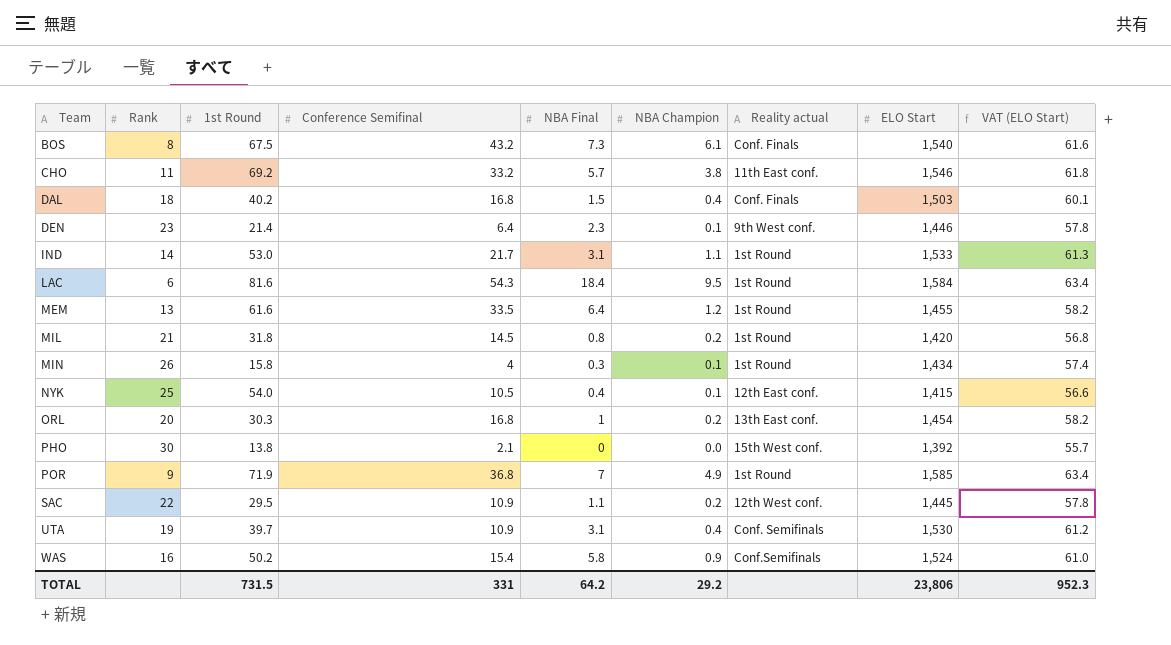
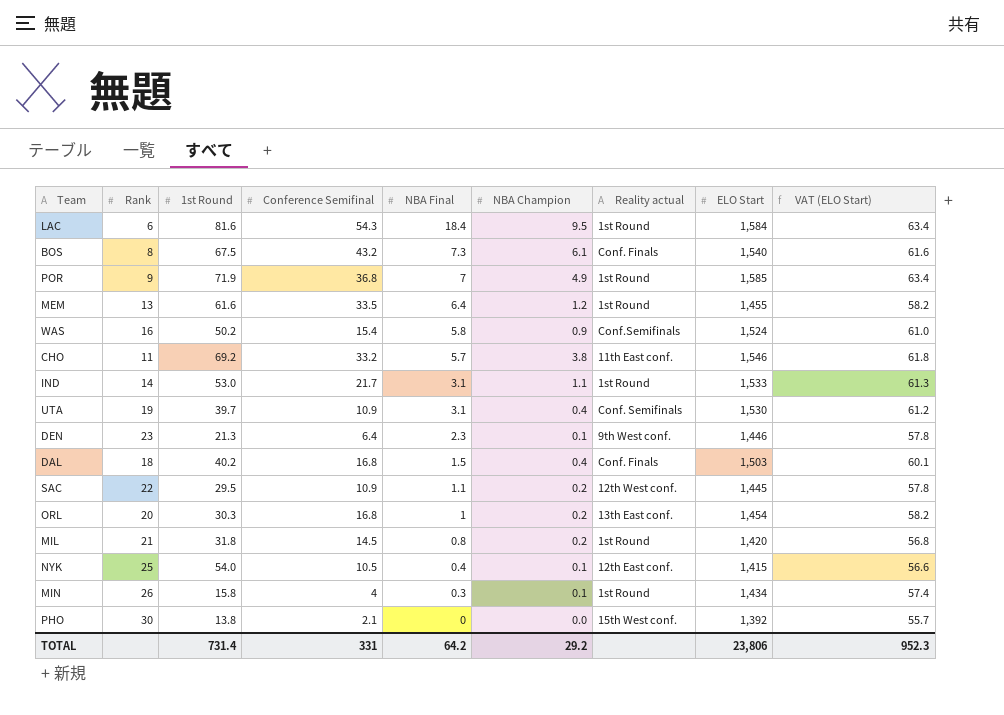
row order: Team ascending -> NBA Final descending
DEN | 1st Round: 21.4 -> 21.3
TOTAL | 1st Round: 731.5 -> 731.4

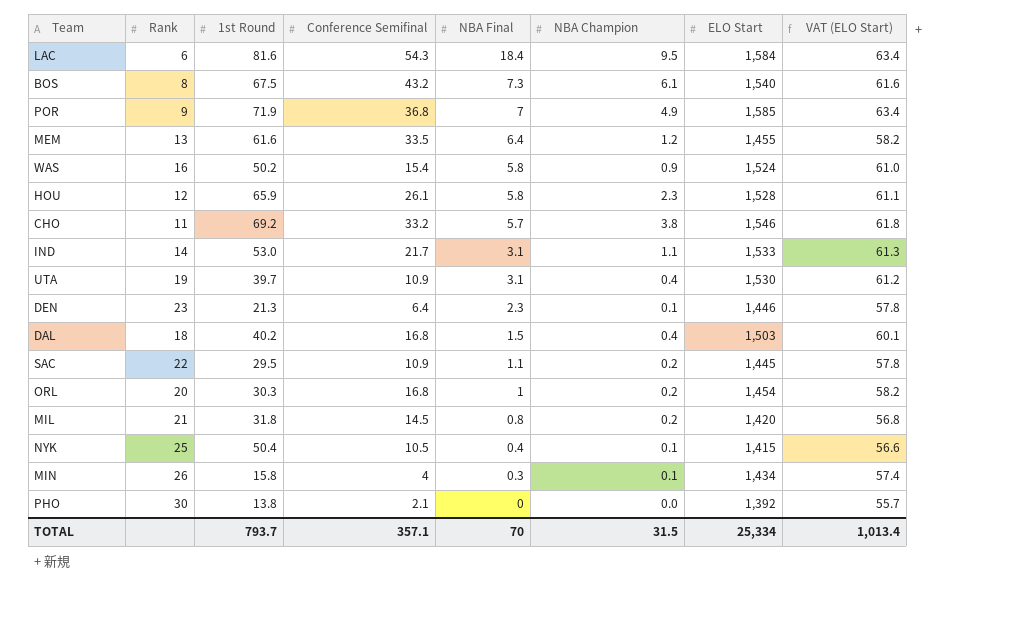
column Reality actual | position: 7 -> none
row HOU: none -> 12 | 65.9 | 26.1 | 5.8 | 2.3 | 1,528 | 61.1
NYK | 1st Round: 54.0 -> 50.4
TOTAL | 1st Round: 731.4 -> 793.7
TOTAL | Conference Semifinal: 331 -> 357.1
TOTAL | NBA Final: 64.2 -> 70
TOTAL | NBA Champion: 29.2 -> 31.5
TOTAL | ELO Start: 23,806 -> 25,334
TOTAL | VAT (ELO Start): 952.3 -> 1,013.4

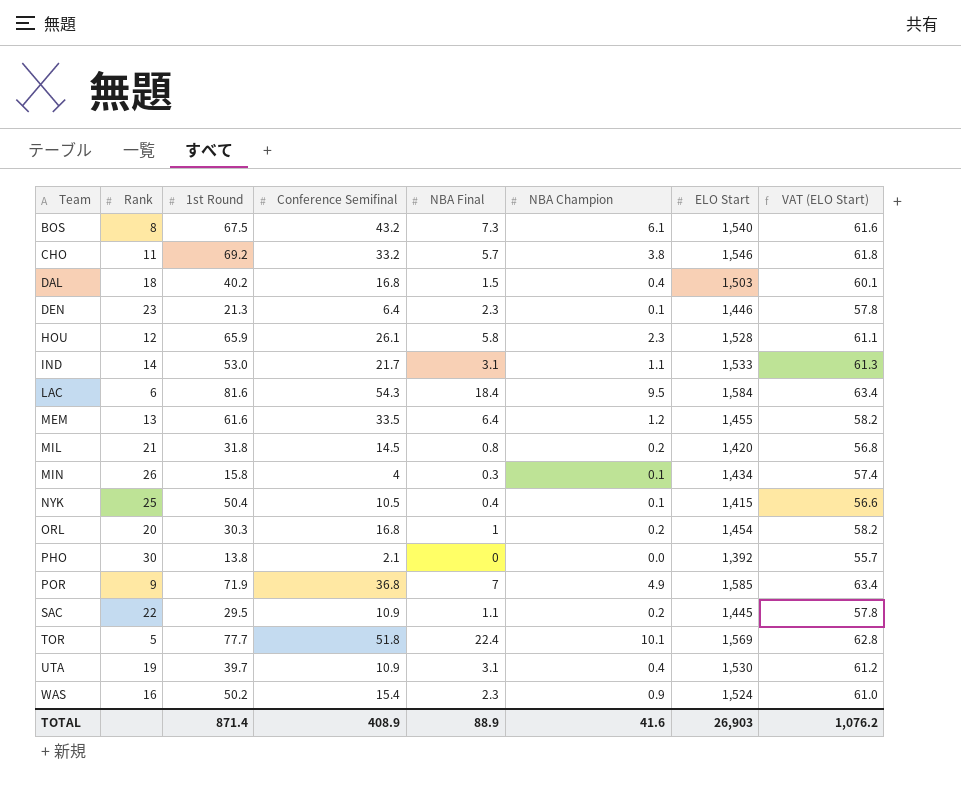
row order: NBA Final descending -> Team ascending
row TOR: none -> 5 | 77.7 | 51.8 | 22.4 | 10.1 | 1,569 | 62.8
WAS | NBA Final: 5.8 -> 2.3
TOTAL | 1st Round: 793.7 -> 871.4
TOTAL | Conference Semifinal: 357.1 -> 408.9
TOTAL | NBA Final: 70 -> 88.9
TOTAL | NBA Champion: 31.5 -> 41.6
TOTAL | ELO Start: 25,334 -> 26,903
TOTAL | VAT (ELO Start): 1,013.4 -> 1,076.2

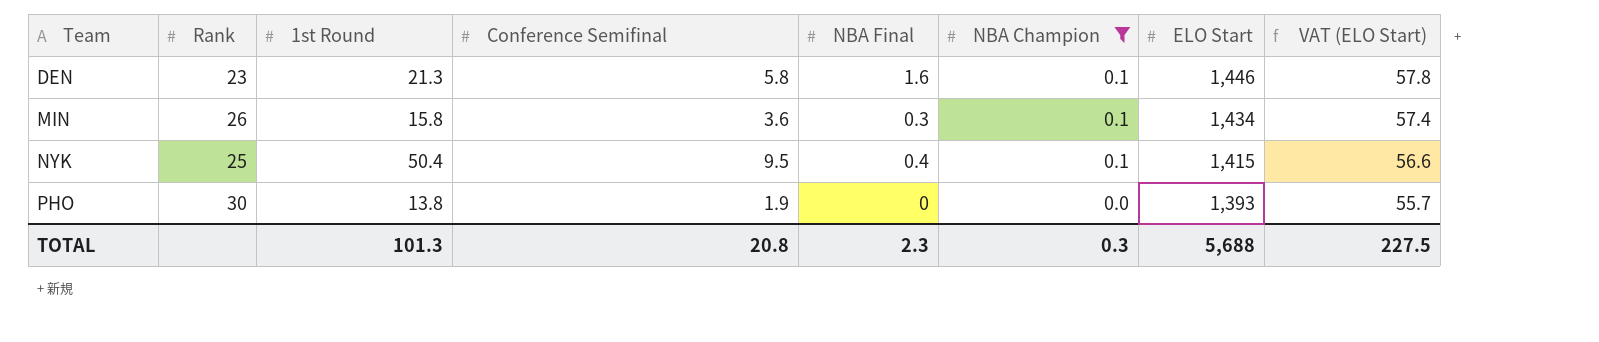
filter: none -> NBA Champion <= 0.1
DEN | Conference Semifinal: 6.4 -> 5.8
DEN | NBA Final: 2.3 -> 1.6
MIN | Conference Semifinal: 4 -> 3.6
NYK | Conference Semifinal: 10.5 -> 9.5
PHO | Conference Semifinal: 2.1 -> 1.9
PHO | ELO Start: 1,392 -> 1,393
TOTAL | 1st Round: 871.4 -> 101.3
TOTAL | Conference Semifinal: 408.9 -> 20.8
TOTAL | NBA Final: 88.9 -> 2.3
TOTAL | NBA Champion: 41.6 -> 0.3
TOTAL | ELO Start: 26,903 -> 5,688
TOTAL | VAT (ELO Start): 1,076.2 -> 227.5

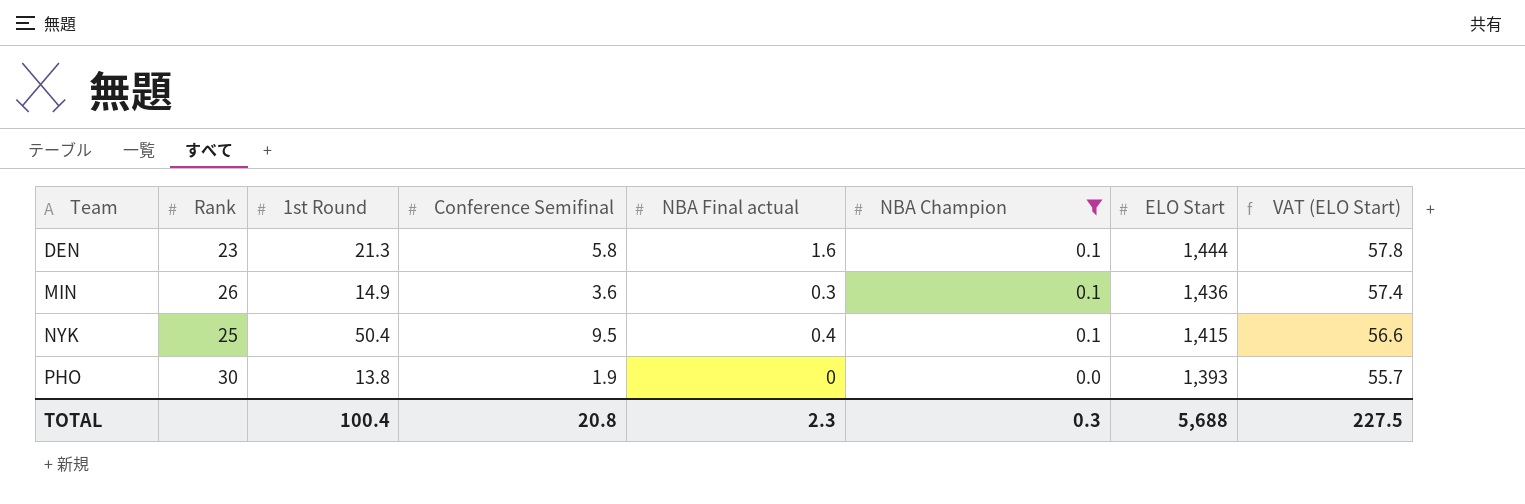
column name: NBA Final -> NBA Final actual
DEN | ELO Start: 1,446 -> 1,444
MIN | 1st Round: 15.8 -> 14.9
MIN | ELO Start: 1,434 -> 1,436
TOTAL | 1st Round: 101.3 -> 100.4

